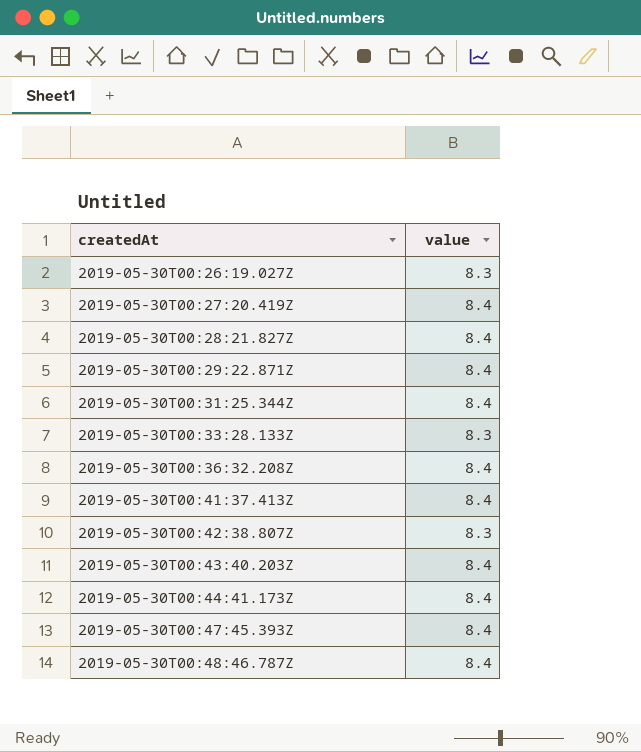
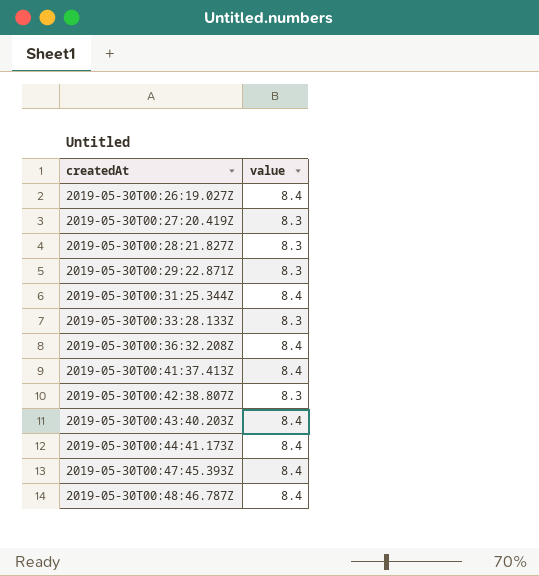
2019-05-30T00:26:19.027Z | value: 8.3 -> 8.4
2019-05-30T00:27:20.419Z | value: 8.4 -> 8.3
2019-05-30T00:28:21.827Z | value: 8.4 -> 8.3
2019-05-30T00:29:22.871Z | value: 8.4 -> 8.3

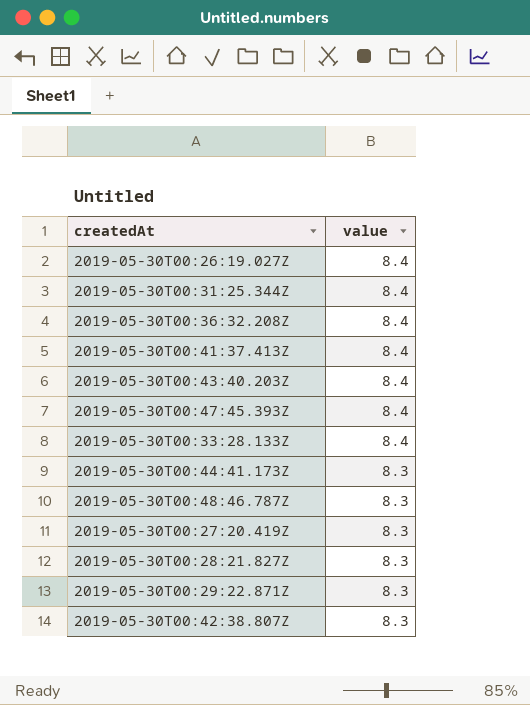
row order: createdAt ascending -> value descending
2019-05-30T00:33:28.133Z | value: 8.3 -> 8.4
2019-05-30T00:44:41.173Z | value: 8.4 -> 8.3
2019-05-30T00:48:46.787Z | value: 8.4 -> 8.3

